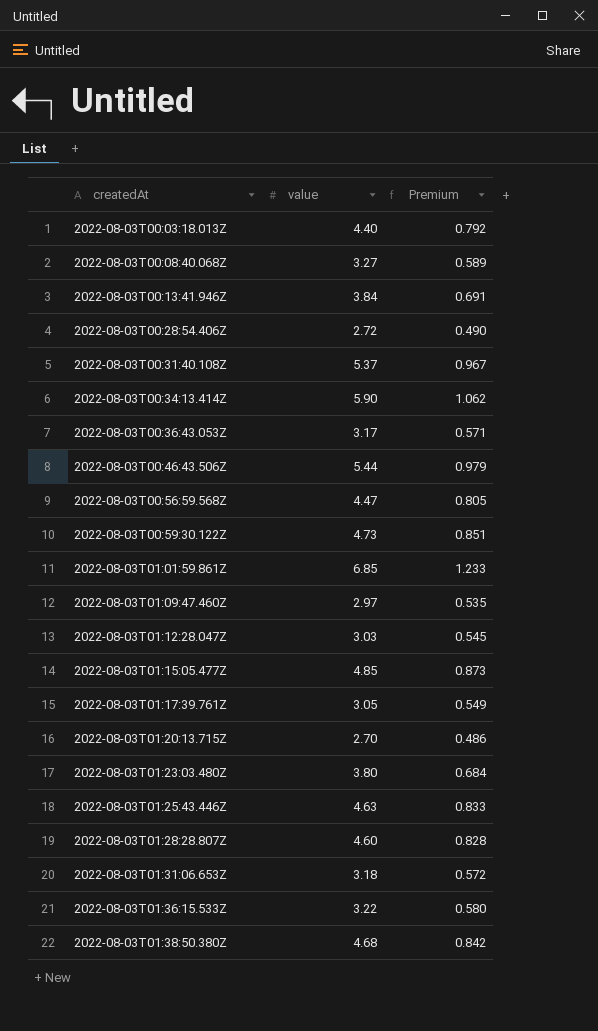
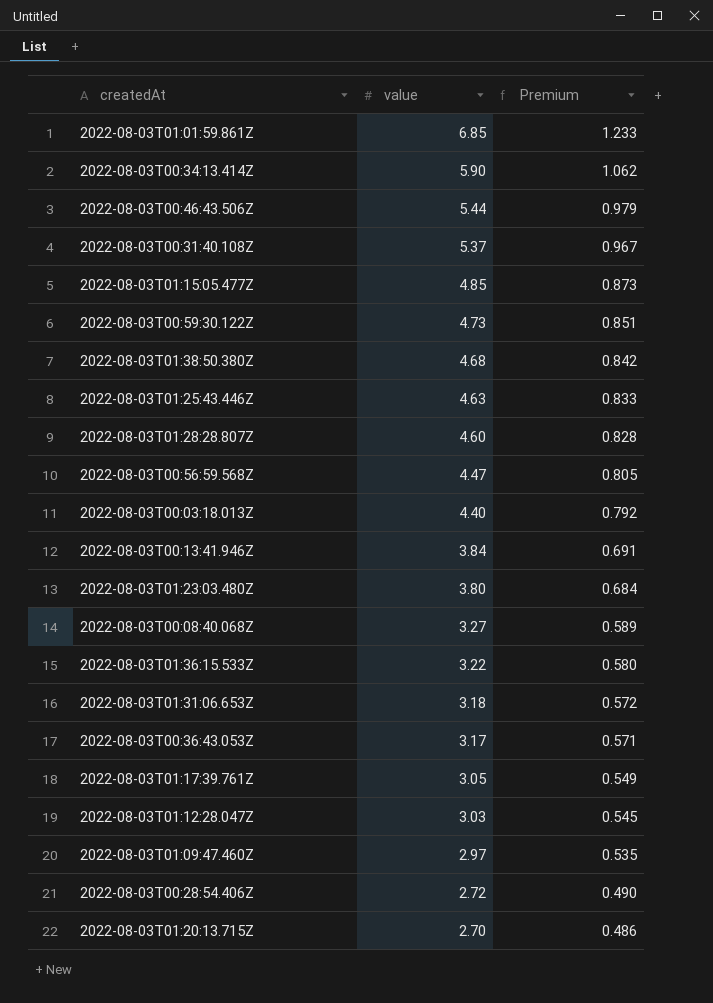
row order: createdAt ascending -> value descending

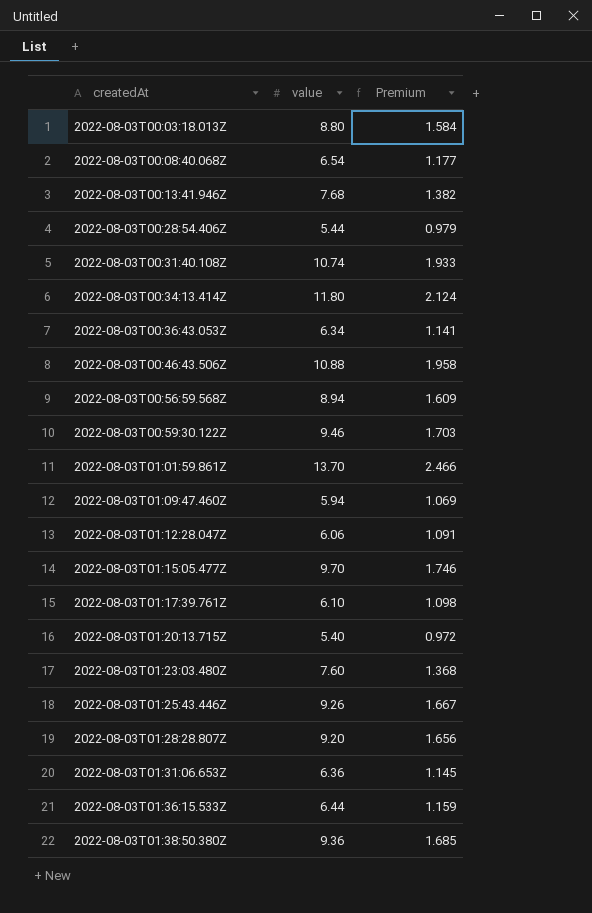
row order: value descending -> createdAt ascending
2022-08-03T00:03:18.013Z | value: 4.40 -> 8.80
2022-08-03T00:03:18.013Z | Premium: 0.792 -> 1.584
2022-08-03T00:08:40.068Z | value: 3.27 -> 6.54
2022-08-03T00:08:40.068Z | Premium: 0.589 -> 1.177
2022-08-03T00:13:41.946Z | value: 3.84 -> 7.68
2022-08-03T00:13:41.946Z | Premium: 0.691 -> 1.382
2022-08-03T00:28:54.406Z | value: 2.72 -> 5.44
2022-08-03T00:28:54.406Z | Premium: 0.490 -> 0.979
2022-08-03T00:31:40.108Z | value: 5.37 -> 10.74
2022-08-03T00:31:40.108Z | Premium: 0.967 -> 1.933
2022-08-03T00:34:13.414Z | value: 5.90 -> 11.80
2022-08-03T00:34:13.414Z | Premium: 1.062 -> 2.124
2022-08-03T00:36:43.053Z | value: 3.17 -> 6.34
2022-08-03T00:36:43.053Z | Premium: 0.571 -> 1.141
2022-08-03T00:46:43.506Z | value: 5.44 -> 10.88
2022-08-03T00:46:43.506Z | Premium: 0.979 -> 1.958
2022-08-03T00:56:59.568Z | value: 4.47 -> 8.94
2022-08-03T00:56:59.568Z | Premium: 0.805 -> 1.609
2022-08-03T00:59:30.122Z | value: 4.73 -> 9.46
2022-08-03T00:59:30.122Z | Premium: 0.851 -> 1.703
2022-08-03T01:01:59.861Z | value: 6.85 -> 13.70
2022-08-03T01:01:59.861Z | Premium: 1.233 -> 2.466
2022-08-03T01:09:47.460Z | value: 2.97 -> 5.94
2022-08-03T01:09:47.460Z | Premium: 0.535 -> 1.069
2022-08-03T01:12:28.047Z | value: 3.03 -> 6.06
2022-08-03T01:12:28.047Z | Premium: 0.545 -> 1.091
2022-08-03T01:15:05.477Z | value: 4.85 -> 9.70
2022-08-03T01:15:05.477Z | Premium: 0.873 -> 1.746
2022-08-03T01:17:39.761Z | value: 3.05 -> 6.10
2022-08-03T01:17:39.761Z | Premium: 0.549 -> 1.098
2022-08-03T01:20:13.715Z | value: 2.70 -> 5.40
2022-08-03T01:20:13.715Z | Premium: 0.486 -> 0.972
2022-08-03T01:23:03.480Z | value: 3.80 -> 7.60
2022-08-03T01:23:03.480Z | Premium: 0.684 -> 1.368
2022-08-03T01:25:43.446Z | value: 4.63 -> 9.26
2022-08-03T01:25:43.446Z | Premium: 0.833 -> 1.667
2022-08-03T01:28:28.807Z | value: 4.60 -> 9.20
2022-08-03T01:28:28.807Z | Premium: 0.828 -> 1.656
2022-08-03T01:31:06.653Z | value: 3.18 -> 6.36
2022-08-03T01:31:06.653Z | Premium: 0.572 -> 1.145
2022-08-03T01:36:15.533Z | value: 3.22 -> 6.44
2022-08-03T01:36:15.533Z | Premium: 0.580 -> 1.159
2022-08-03T01:38:50.380Z | value: 4.68 -> 9.36
2022-08-03T01:38:50.380Z | Premium: 0.842 -> 1.685

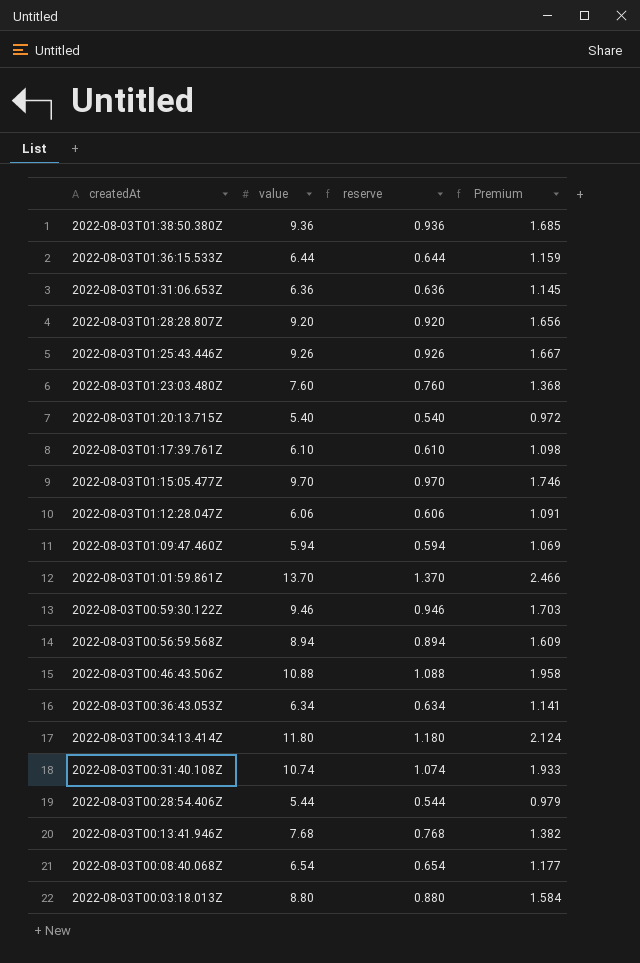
row order: createdAt ascending -> createdAt descending
column reserve | formula: none -> [value] * 0.1

